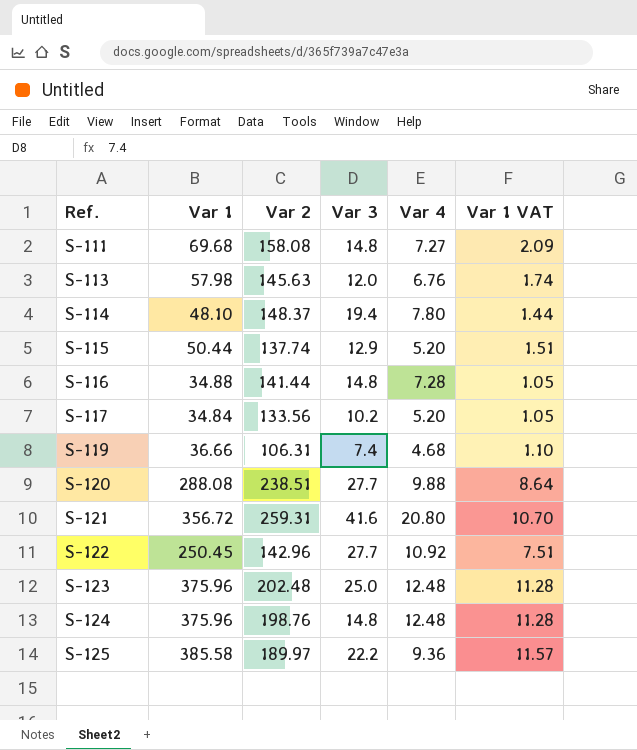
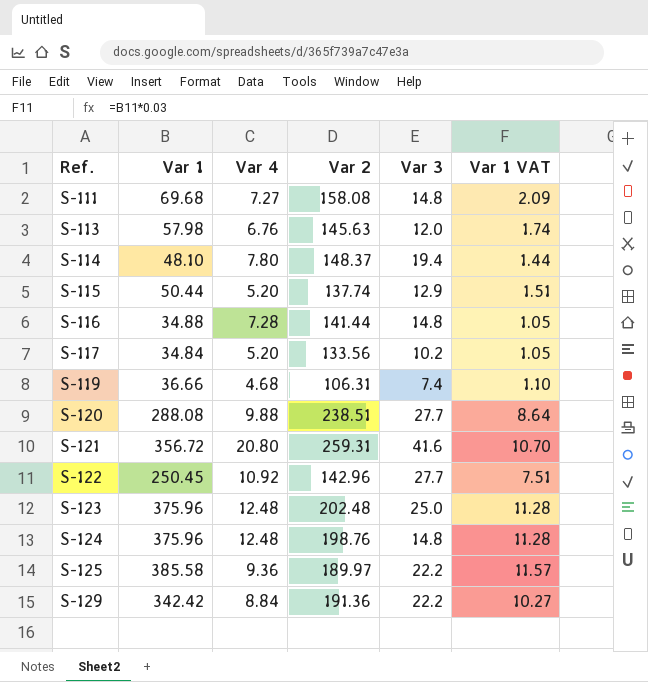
column Var 4 | position: 5 -> 3
row S-129: none -> 342.42 | 8.84 | 191.36 | 22.2 | 10.27

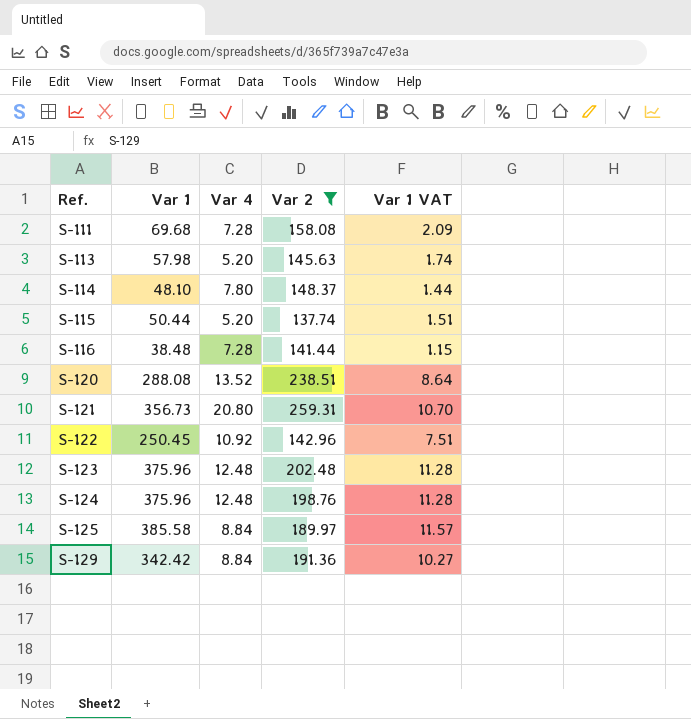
filter: none -> Var 2 >= 137.74
column Var 3 | position: 5 -> none
S-111 | Var 4: 7.27 -> 7.28
S-113 | Var 4: 6.76 -> 5.20
S-116 | Var 1: 34.88 -> 38.48
S-116 | Var 1 VAT: 1.05 -> 1.15
S-120 | Var 4: 9.88 -> 13.52
S-121 | Var 1: 356.72 -> 356.73
S-125 | Var 4: 9.36 -> 8.84

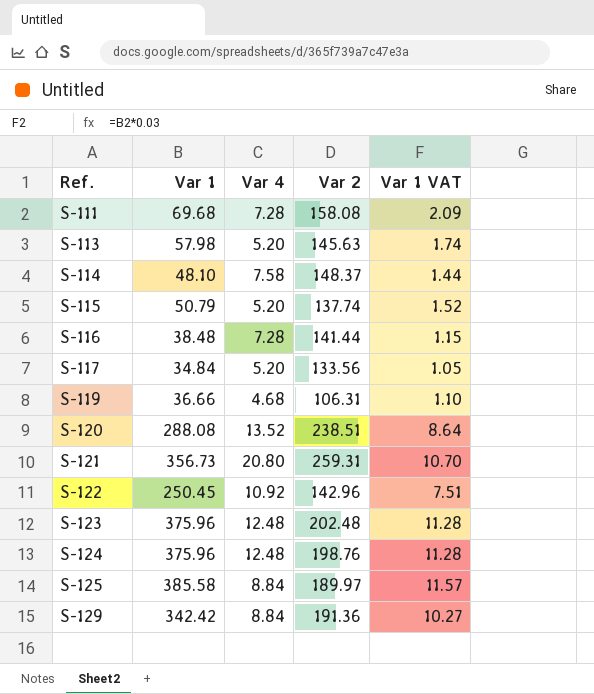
filter: Var 2 >= 137.74 -> none
S-114 | Var 4: 7.80 -> 7.58
S-115 | Var 1: 50.44 -> 50.79
S-115 | Var 1 VAT: 1.51 -> 1.52

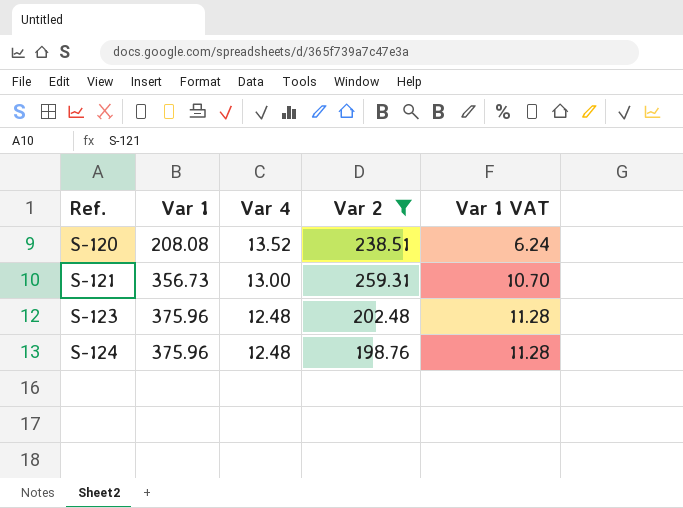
filter: none -> Var 2 >= 198.76
S-120 | Var 1: 288.08 -> 208.08
S-120 | Var 1 VAT: 8.64 -> 6.24
S-121 | Var 4: 20.80 -> 13.00

